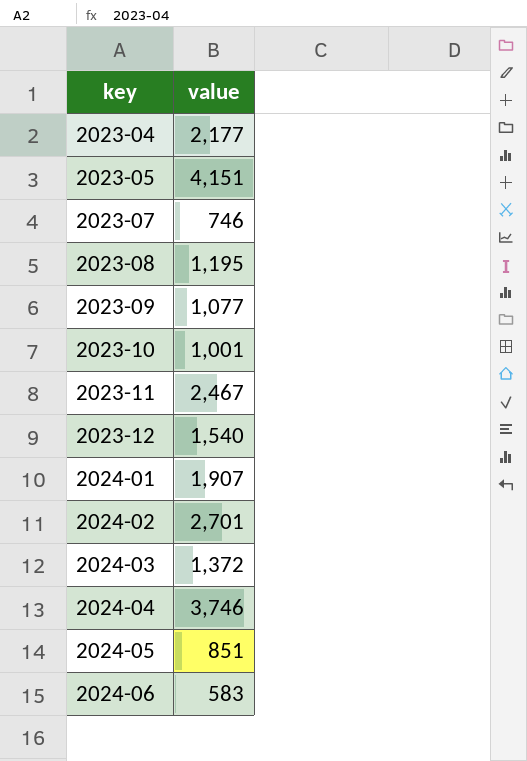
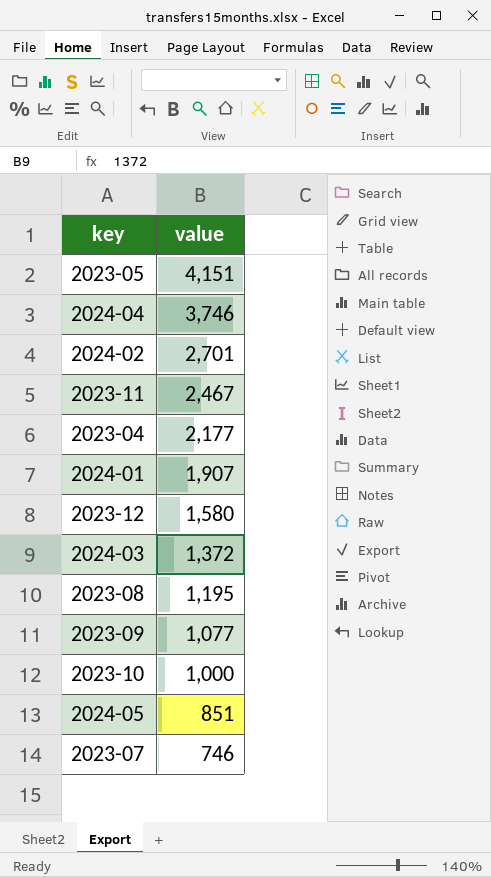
row order: key ascending -> value descending
row 2024-06: 583 -> none
2023-12 | value: 1,540 -> 1,580
2023-10 | value: 1,001 -> 1,000

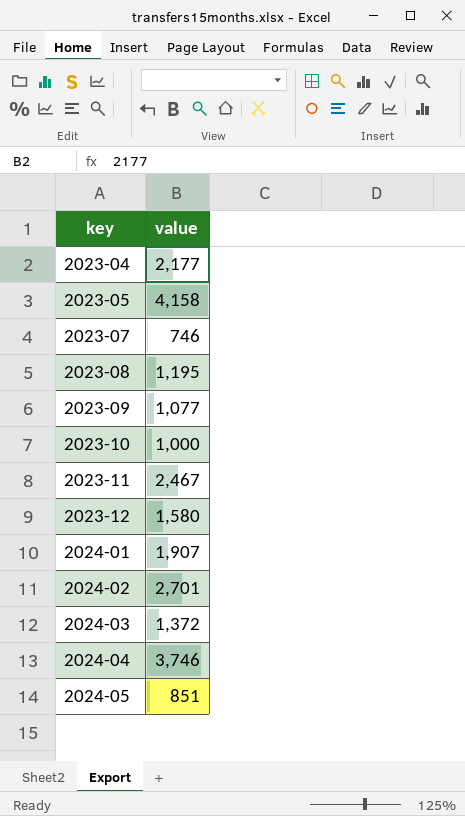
row order: value descending -> key ascending
2023-05 | value: 4,151 -> 4,158

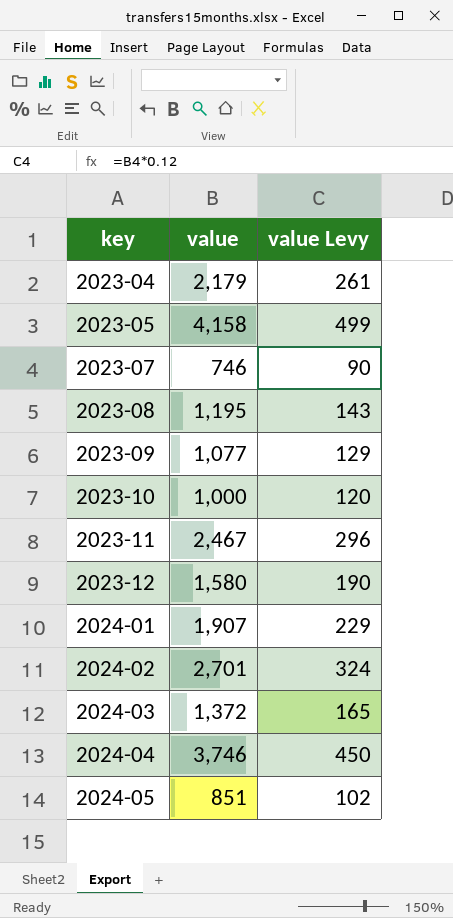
column value Levy | formula: none -> [value] * 0.12
2023-04 | value: 2,177 -> 2,179

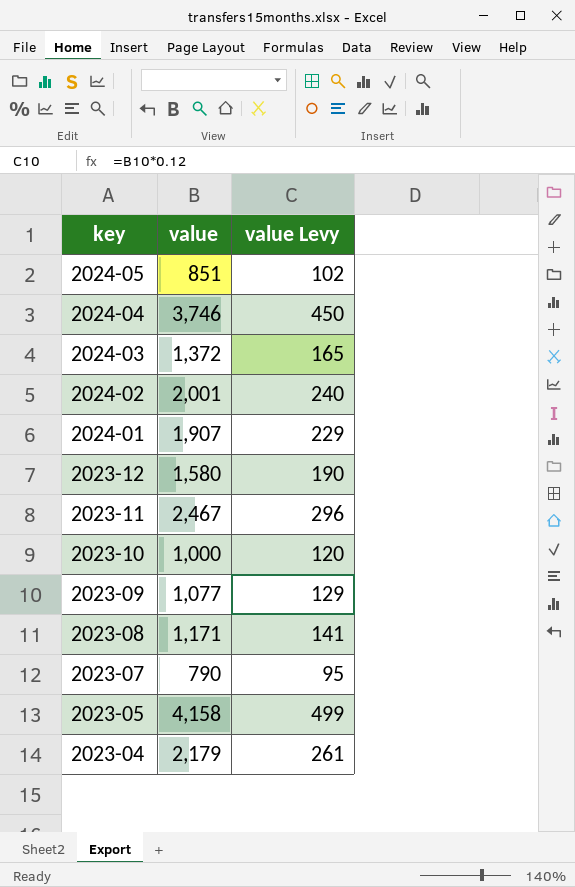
row order: key ascending -> key descending
2024-02 | value: 2,701 -> 2,001
2024-02 | value Levy: 324 -> 240
2023-08 | value: 1,195 -> 1,171
2023-08 | value Levy: 143 -> 141
2023-07 | value: 746 -> 790
2023-07 | value Levy: 90 -> 95

